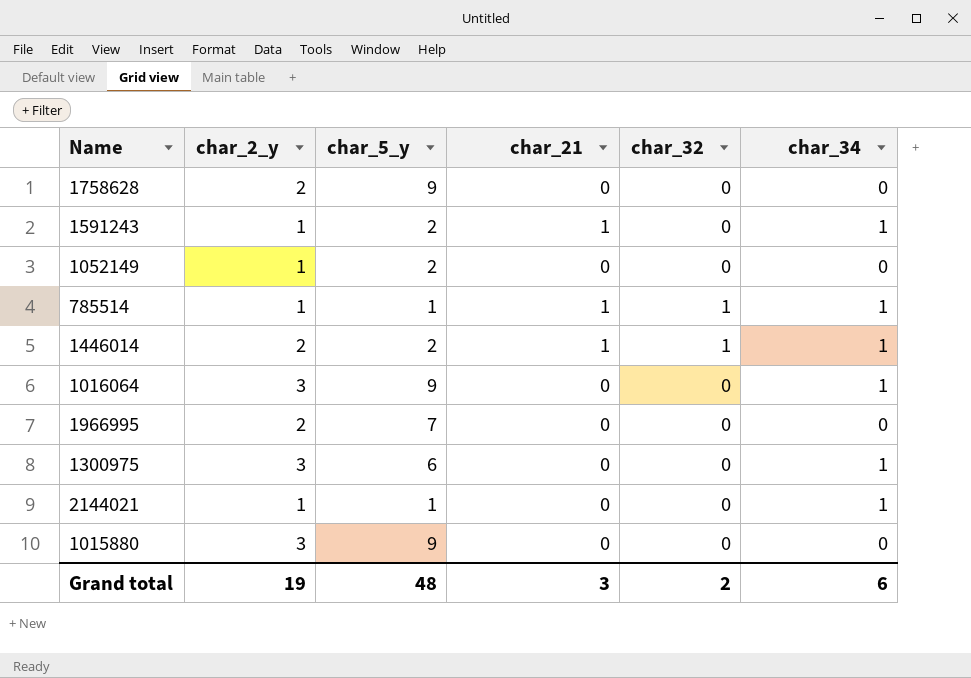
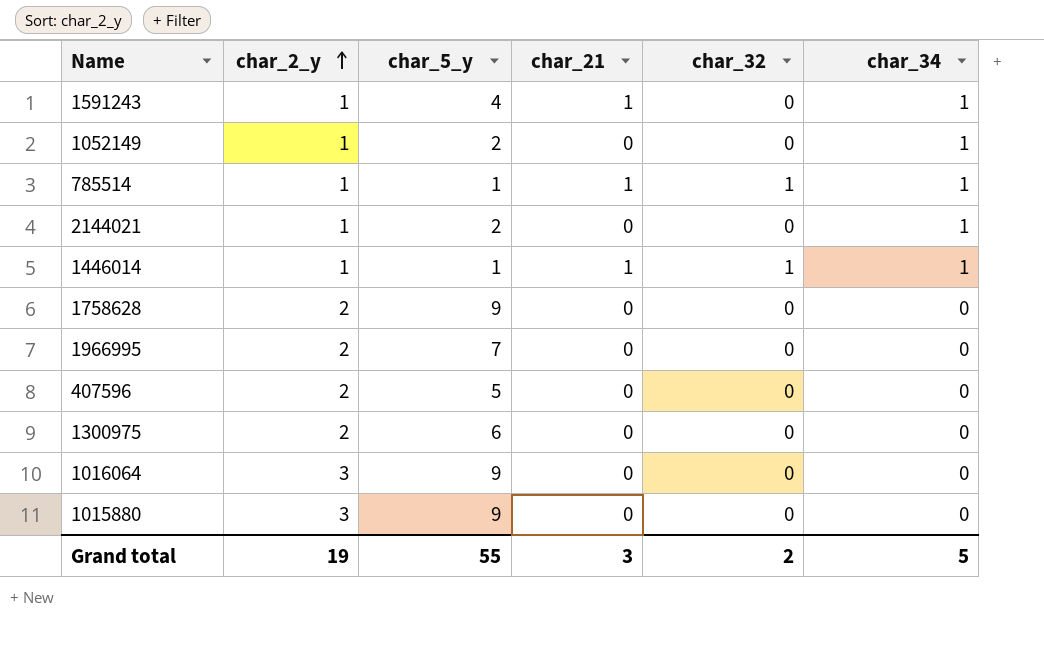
row order: none -> char_2_y ascending
1591243 | char_5_y: 2 -> 4
1052149 | char_34: 0 -> 1
2144021 | char_5_y: 1 -> 2
1446014 | char_2_y: 2 -> 1
1446014 | char_5_y: 2 -> 1
row 407596: none -> 2 | 5 | 0 | 0 | 0
1300975 | char_2_y: 3 -> 2
1300975 | char_34: 1 -> 0
1016064 | char_34: 1 -> 0
Grand total | char_5_y: 48 -> 55
Grand total | char_34: 6 -> 5

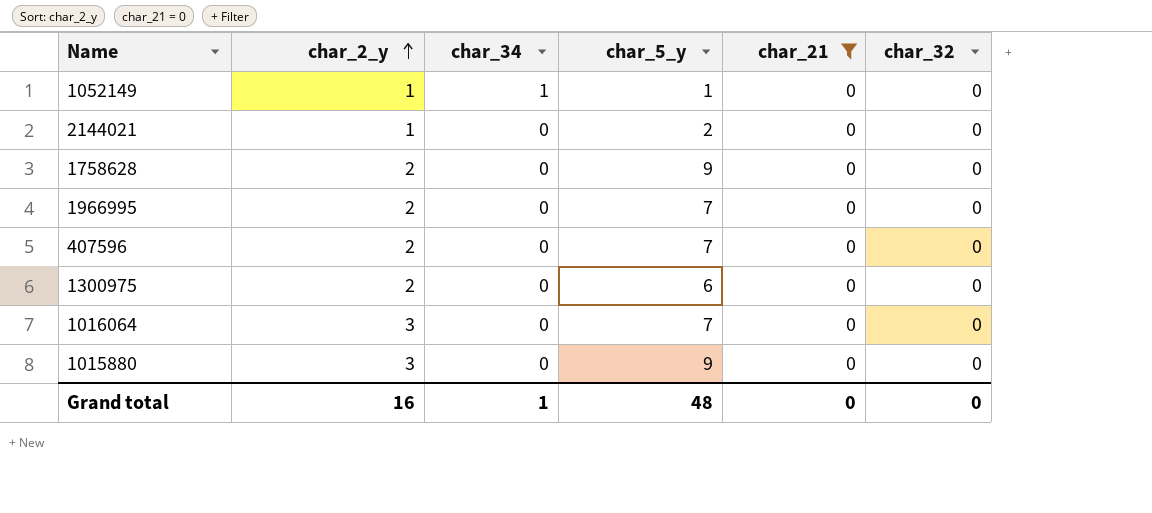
filter: none -> char_21 = 0
column char_34 | position: 6 -> 3
1052149 | char_5_y: 2 -> 1
2144021 | char_34: 1 -> 0
407596 | char_5_y: 5 -> 7
1016064 | char_5_y: 9 -> 7
Grand total | char_2_y: 19 -> 16
Grand total | char_34: 5 -> 1
Grand total | char_5_y: 55 -> 48
Grand total | char_21: 3 -> 0
Grand total | char_32: 2 -> 0

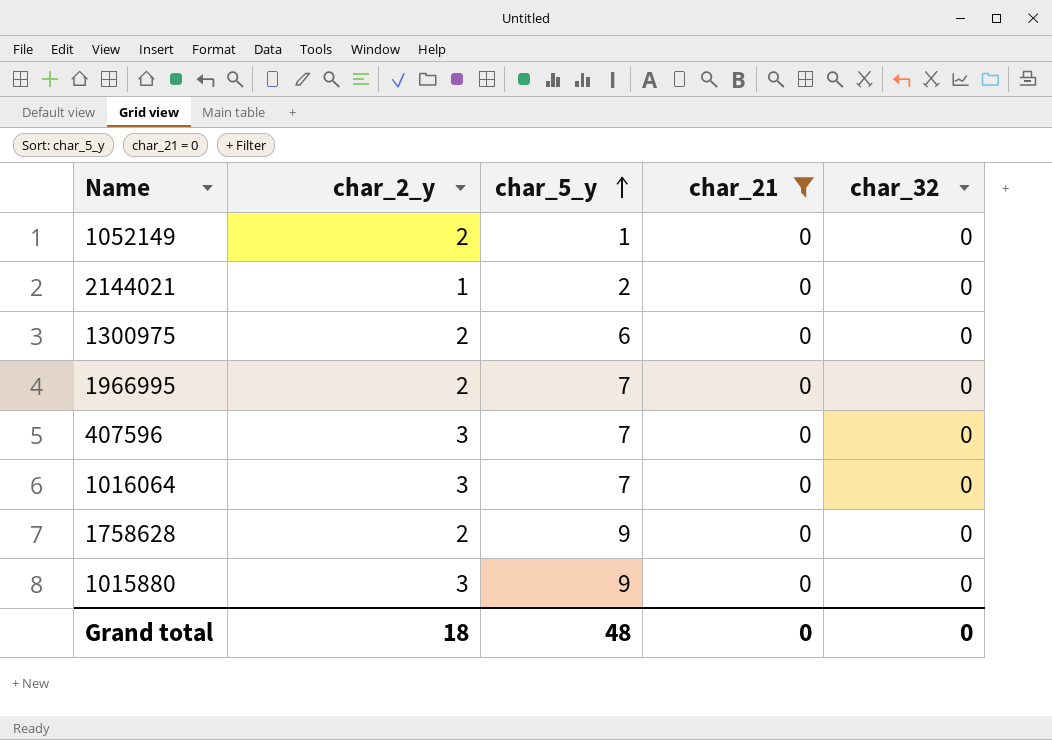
row order: char_2_y ascending -> char_5_y ascending
column char_34 | position: 3 -> none
1052149 | char_2_y: 1 -> 2
407596 | char_2_y: 2 -> 3
Grand total | char_2_y: 16 -> 18

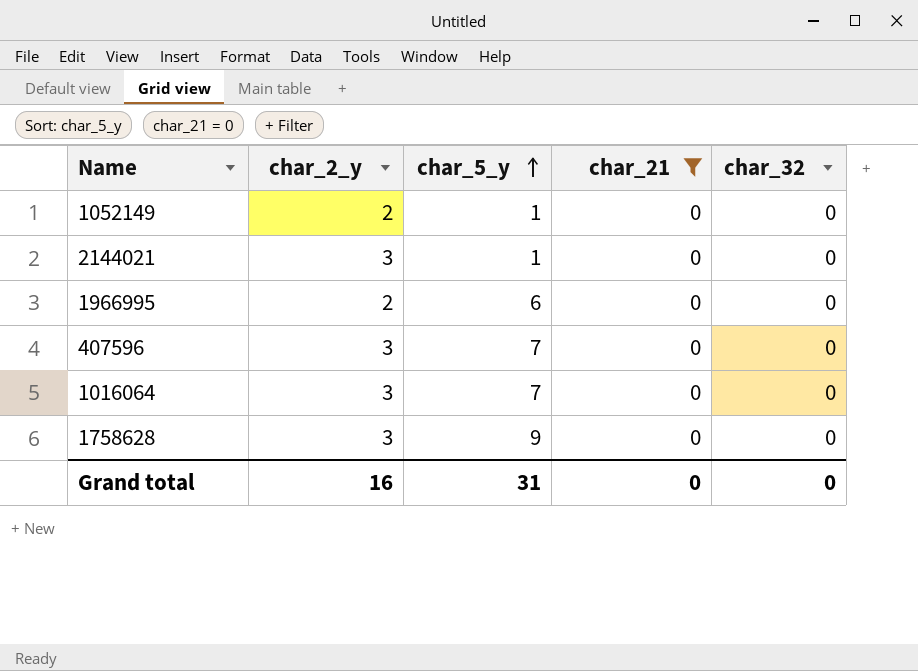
row 1300975: 2 | 6 | 0 | 0 -> none
row 1015880: 3 | 9 | 0 | 0 -> none
2144021 | char_2_y: 1 -> 3
2144021 | char_5_y: 2 -> 1
1966995 | char_5_y: 7 -> 6
1758628 | char_2_y: 2 -> 3
Grand total | char_2_y: 18 -> 16
Grand total | char_5_y: 48 -> 31

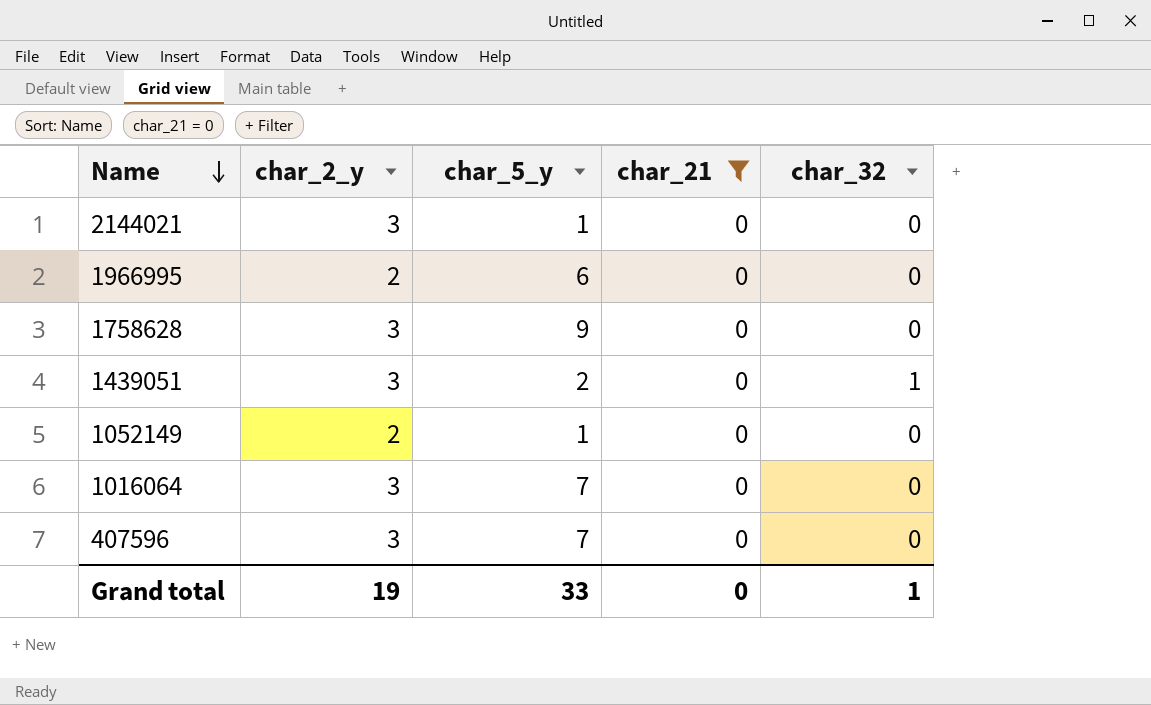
row order: char_5_y ascending -> Name descending
row 1439051: none -> 3 | 2 | 0 | 1
Grand total | char_2_y: 16 -> 19
Grand total | char_5_y: 31 -> 33
Grand total | char_32: 0 -> 1

